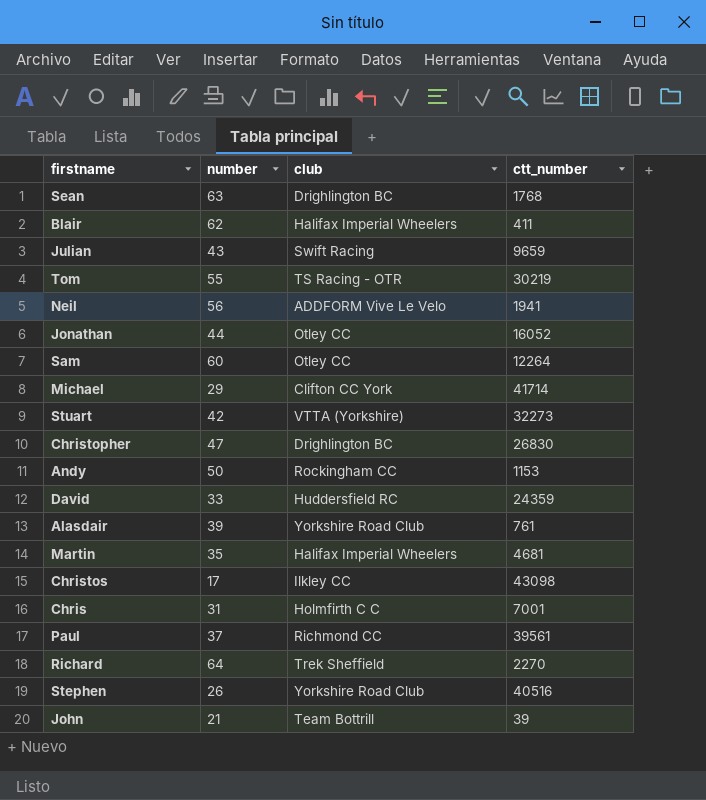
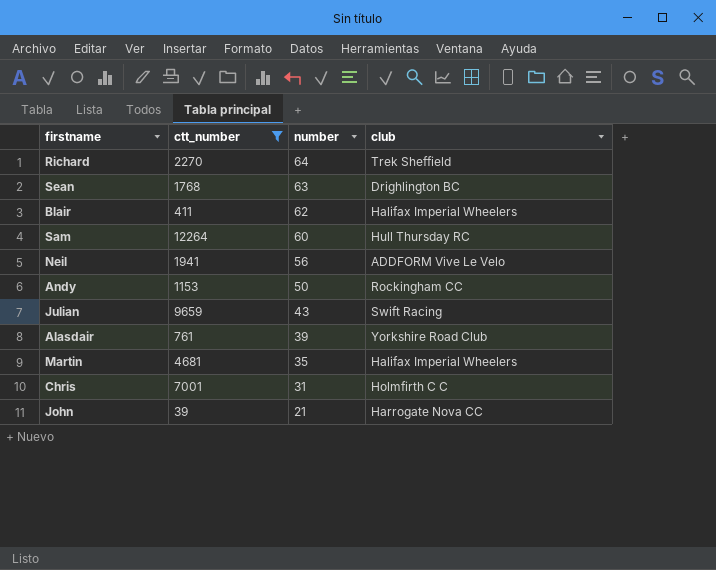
filter: none -> ctt_number <= 12264
row order: none -> number descending
column ctt_number | position: 4 -> 2
Sam | club: Otley CC -> Hull Thursday RC
John | club: Team Bottrill -> Harrogate Nova CC

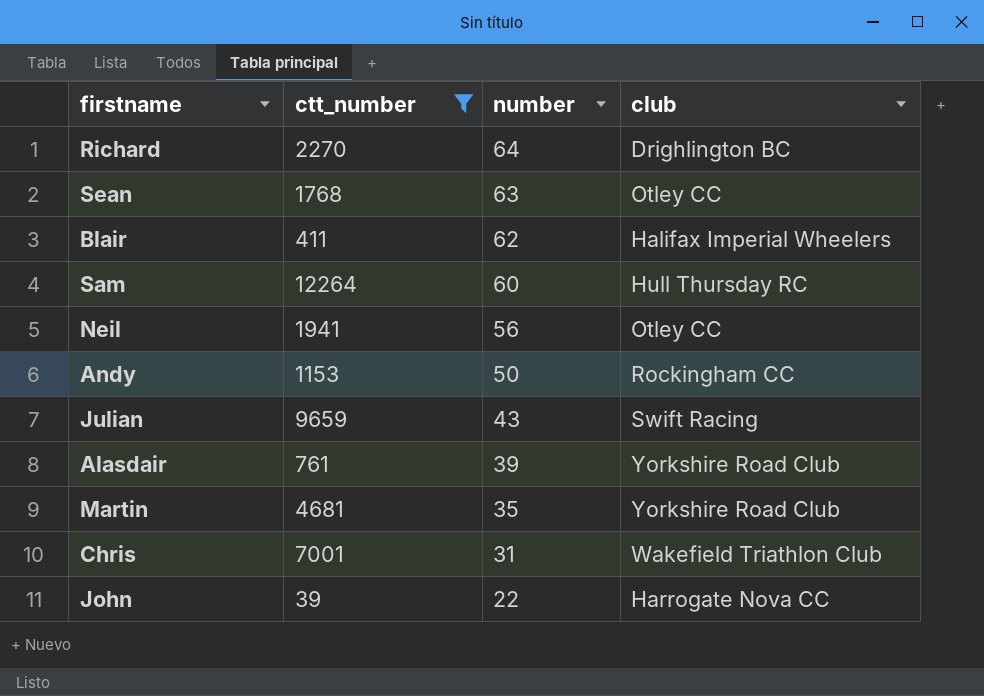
Richard | club: Trek Sheffield -> Drighlington BC
Sean | club: Drighlington BC -> Otley CC
Neil | club: ADDFORM Vive Le Velo -> Otley CC
Martin | club: Halifax Imperial Wheelers -> Yorkshire Road Club
Chris | club: Holmfirth C C -> Wakefield Triathlon Club
John | number: 21 -> 22

